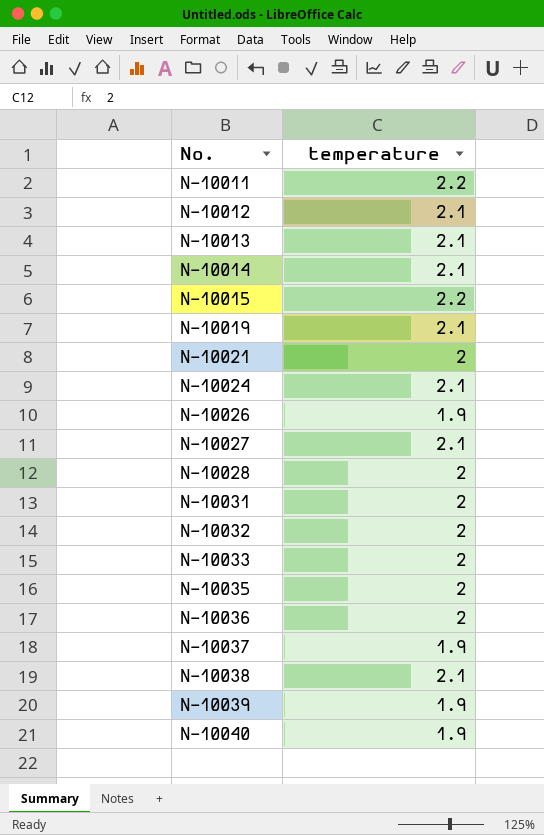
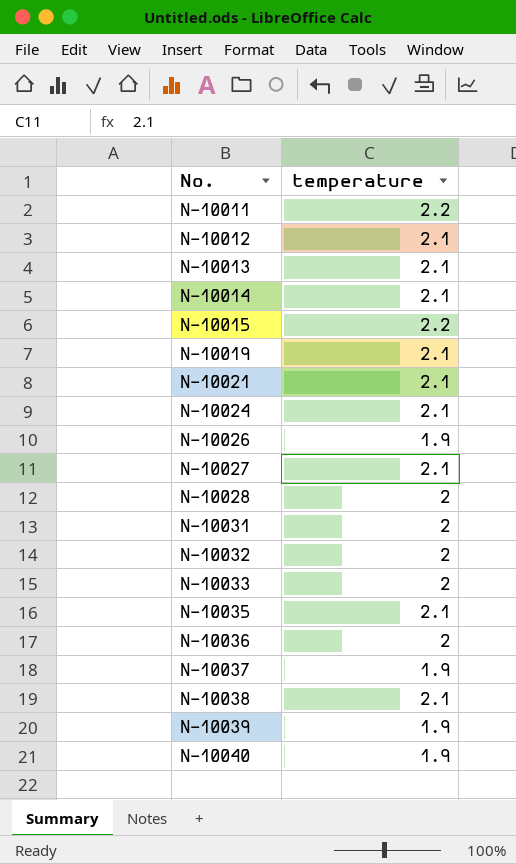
N-10021 | temperature: 2 -> 2.1
N-10035 | temperature: 2 -> 2.1

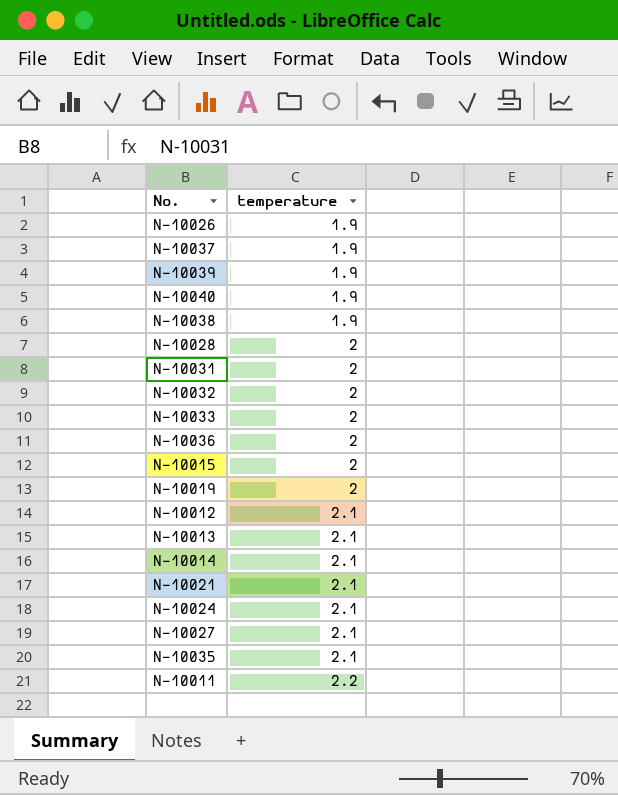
row order: No. ascending -> temperature ascending
N-10038 | temperature: 2.1 -> 1.9
N-10015 | temperature: 2.2 -> 2
N-10019 | temperature: 2.1 -> 2

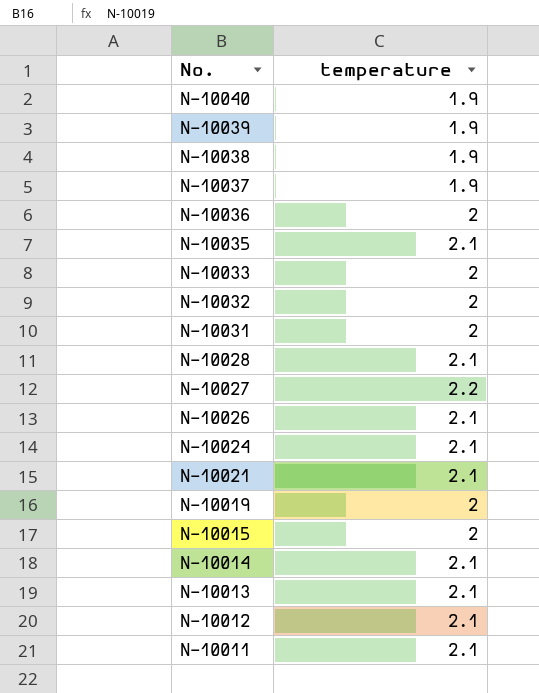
row order: temperature ascending -> No. descending
N-10028 | temperature: 2 -> 2.1
N-10027 | temperature: 2.1 -> 2.2
N-10026 | temperature: 1.9 -> 2.1
N-10011 | temperature: 2.2 -> 2.1

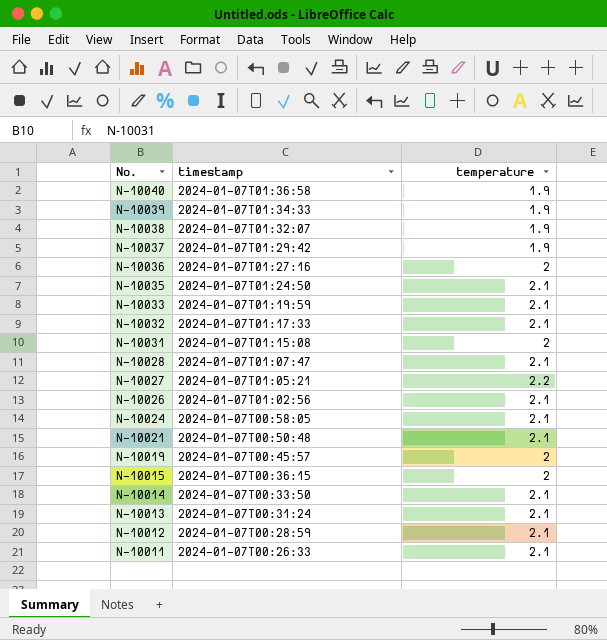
column timestamp | position: none -> 2
N-10033 | temperature: 2 -> 2.1
N-10032 | temperature: 2 -> 2.1

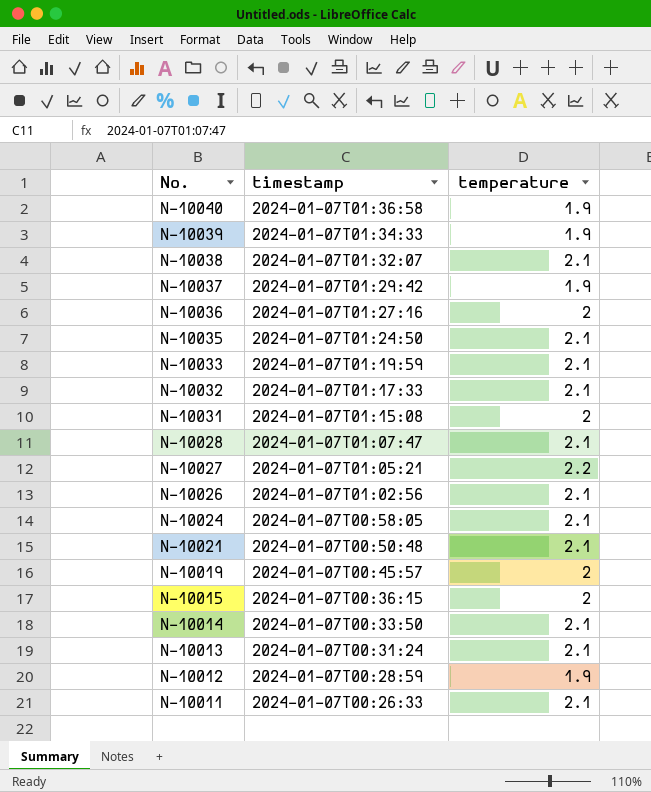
N-10038 | temperature: 1.9 -> 2.1
N-10012 | temperature: 2.1 -> 1.9

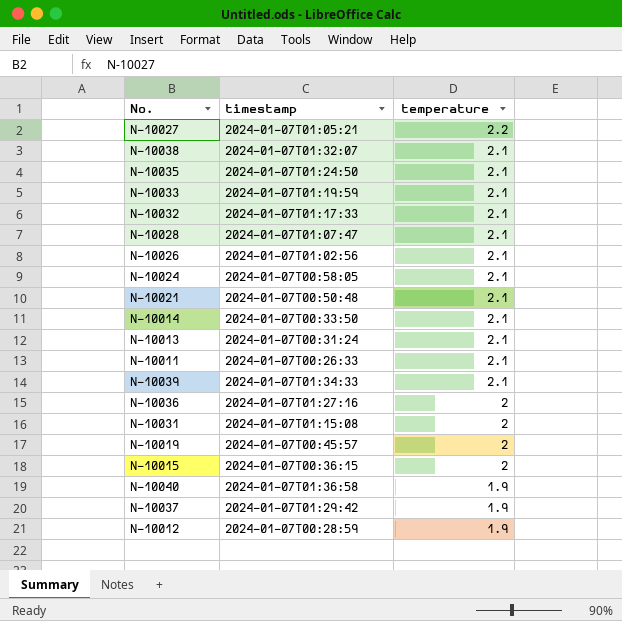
row order: No. descending -> temperature descending
N-10039 | temperature: 1.9 -> 2.1

